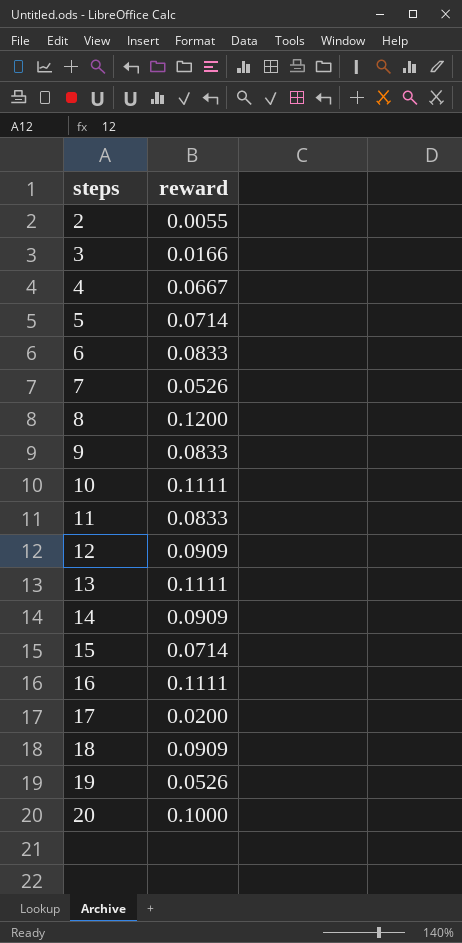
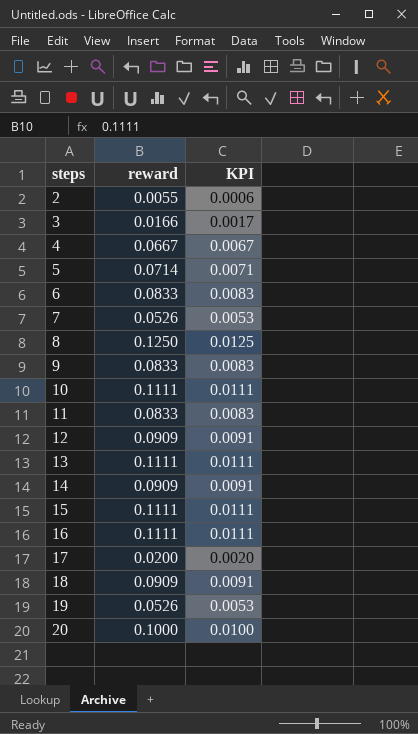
column KPI | formula: none -> [reward] * 0.1
8 | reward: 0.1200 -> 0.1250
15 | reward: 0.0714 -> 0.1111

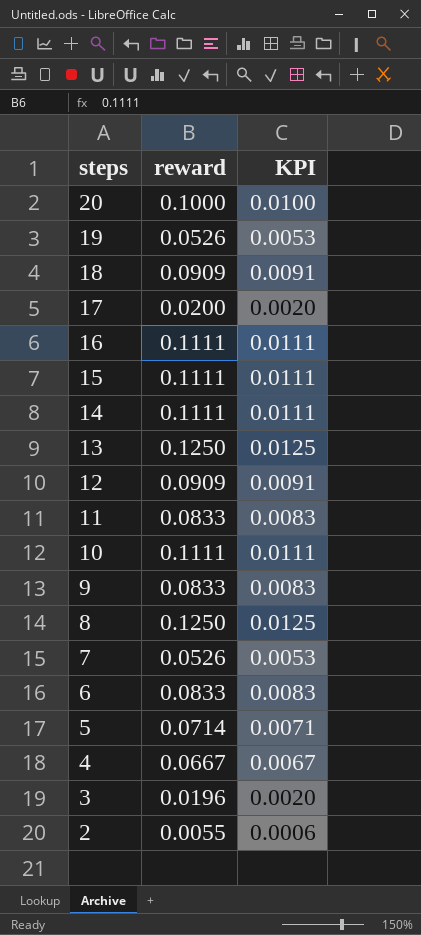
row order: steps ascending -> steps descending
14 | reward: 0.0909 -> 0.1111
14 | KPI: 0.0091 -> 0.0111
13 | reward: 0.1111 -> 0.1250
13 | KPI: 0.0111 -> 0.0125
3 | reward: 0.0166 -> 0.0196
3 | KPI: 0.0017 -> 0.0020

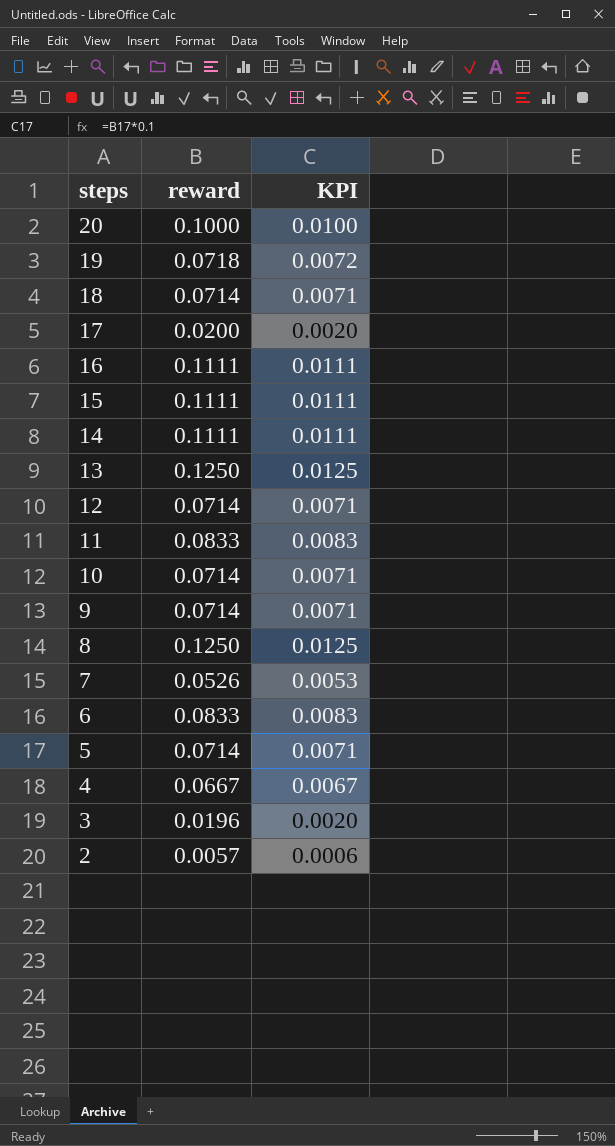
19 | reward: 0.0526 -> 0.0718
19 | KPI: 0.0053 -> 0.0072
18 | reward: 0.0909 -> 0.0714
18 | KPI: 0.0091 -> 0.0071
12 | reward: 0.0909 -> 0.0714
12 | KPI: 0.0091 -> 0.0071
10 | reward: 0.1111 -> 0.0714
10 | KPI: 0.0111 -> 0.0071
9 | reward: 0.0833 -> 0.0714
9 | KPI: 0.0083 -> 0.0071
2 | reward: 0.0055 -> 0.0057

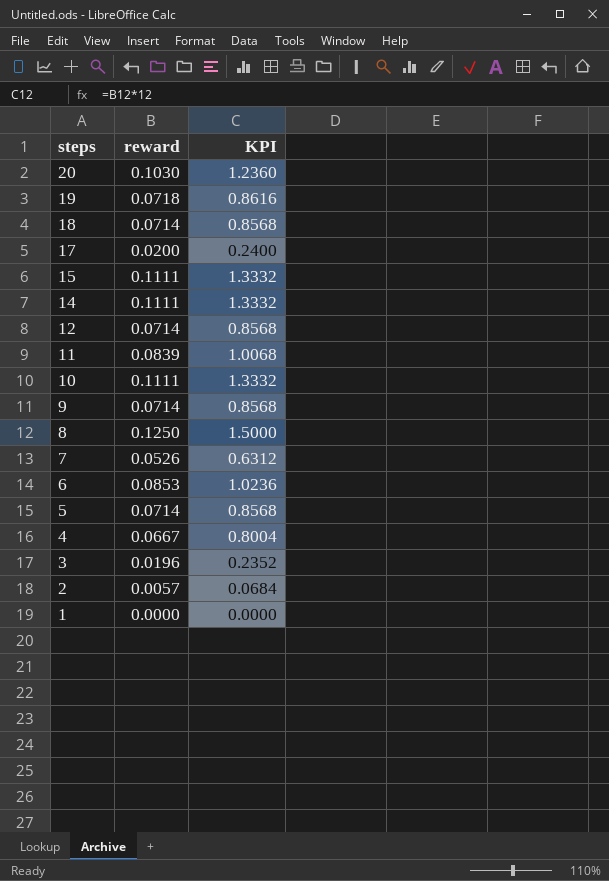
column KPI | formula: [reward] * 0.1 -> [reward] * 12
row 16: 0.1111 | 0.0111 -> none
row 13: 0.1250 | 0.0125 -> none
20 | reward: 0.1000 -> 0.1030
11 | reward: 0.0833 -> 0.0839
10 | reward: 0.0714 -> 0.1111
6 | reward: 0.0833 -> 0.0853
row 1: none -> 0.0000 | 0.0000

